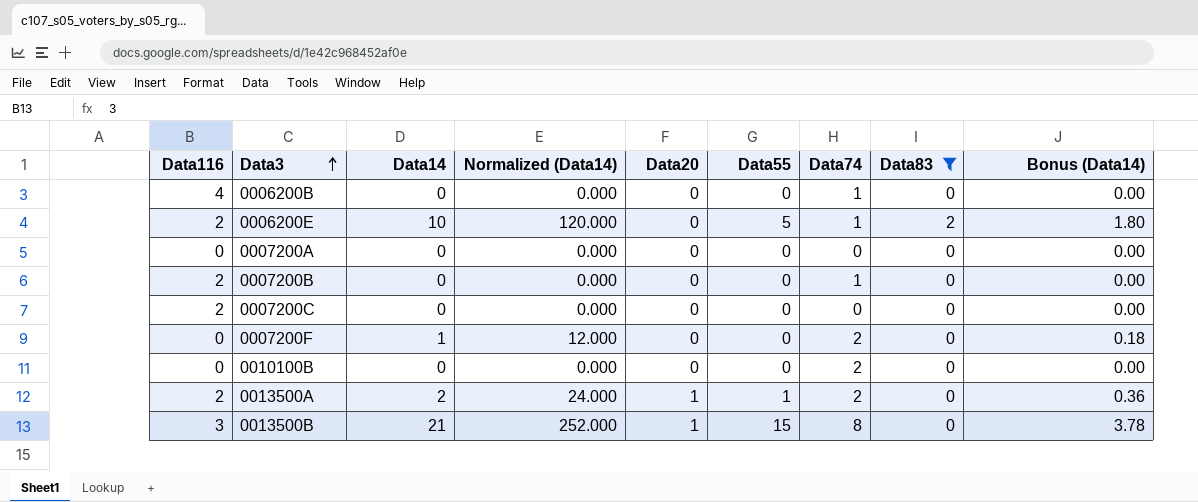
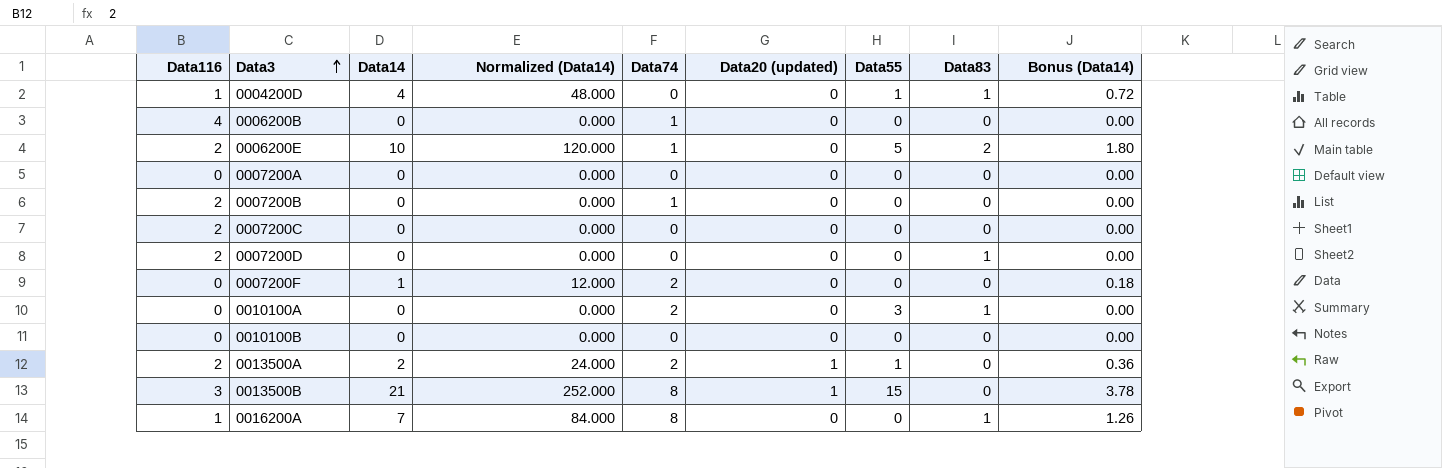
filter: Data83 != 1 -> none
column Data74 | position: 7 -> 5
column name: Data20 -> Data20 (updated)
0010100B | Data74: 2 -> 0

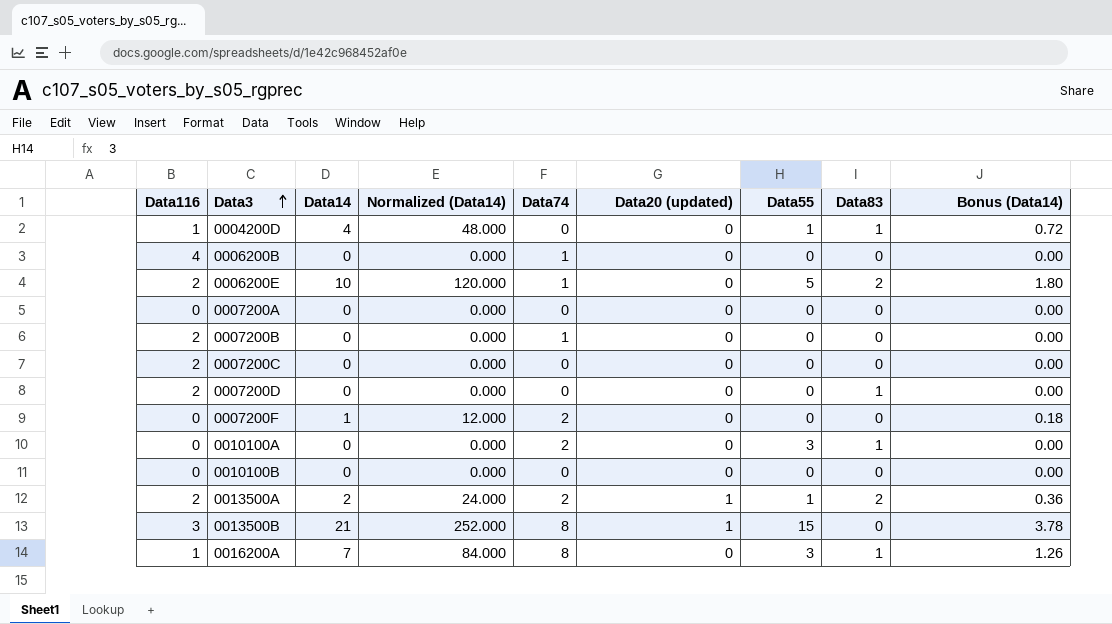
0013500A | Data83: 0 -> 2
0016200A | Data55: 0 -> 3

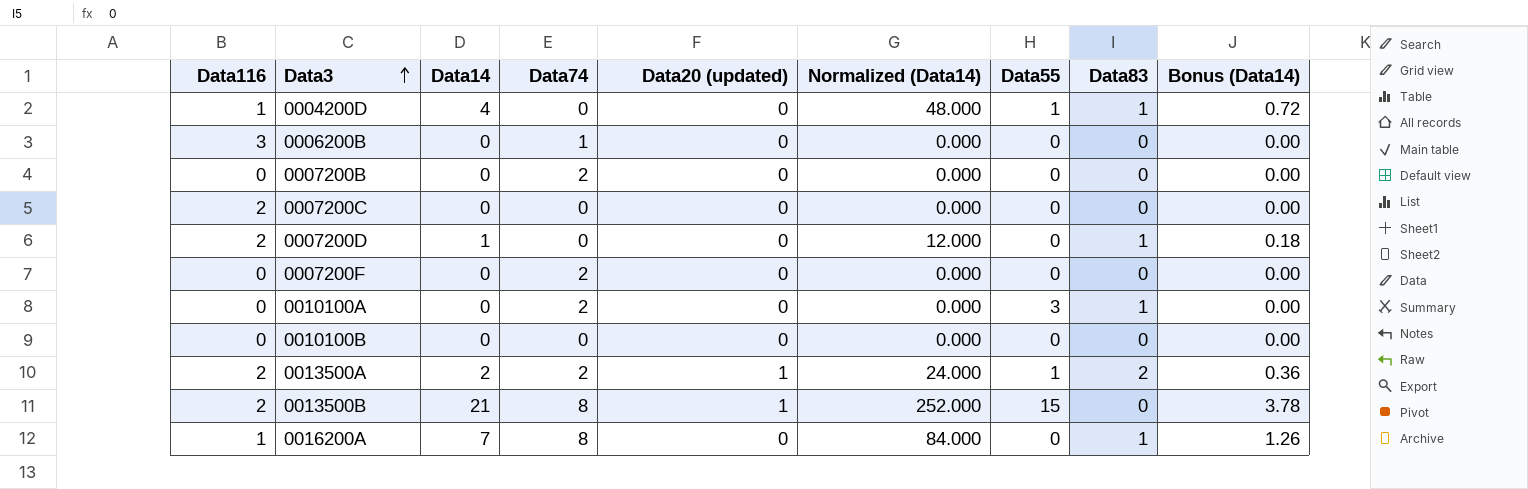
column Normalized (Data14) | position: 4 -> 6
row 0006200E: 2 | 10 | 120.000 | 1 | 0 | 5 | 2 | 1.80 -> none
row 0007200A: 0 | 0 | 0.000 | 0 | 0 | 0 | 0 | 0.00 -> none
0006200B | Data116: 4 -> 3
0007200B | Data116: 2 -> 0
0007200B | Data74: 1 -> 2
0007200D | Data14: 0 -> 1
0007200D | Normalized (Data14): 0.000 -> 12.000
0007200D | Bonus (Data14): 0.00 -> 0.18
0007200F | Data14: 1 -> 0
0007200F | Normalized (Data14): 12.000 -> 0.000
0007200F | Bonus (Data14): 0.18 -> 0.00
0013500B | Data116: 3 -> 2
0016200A | Data55: 3 -> 0

